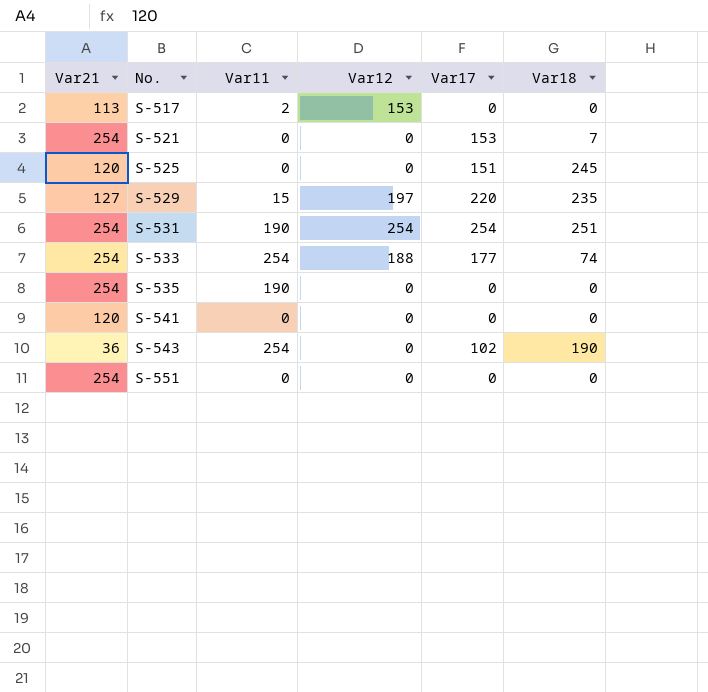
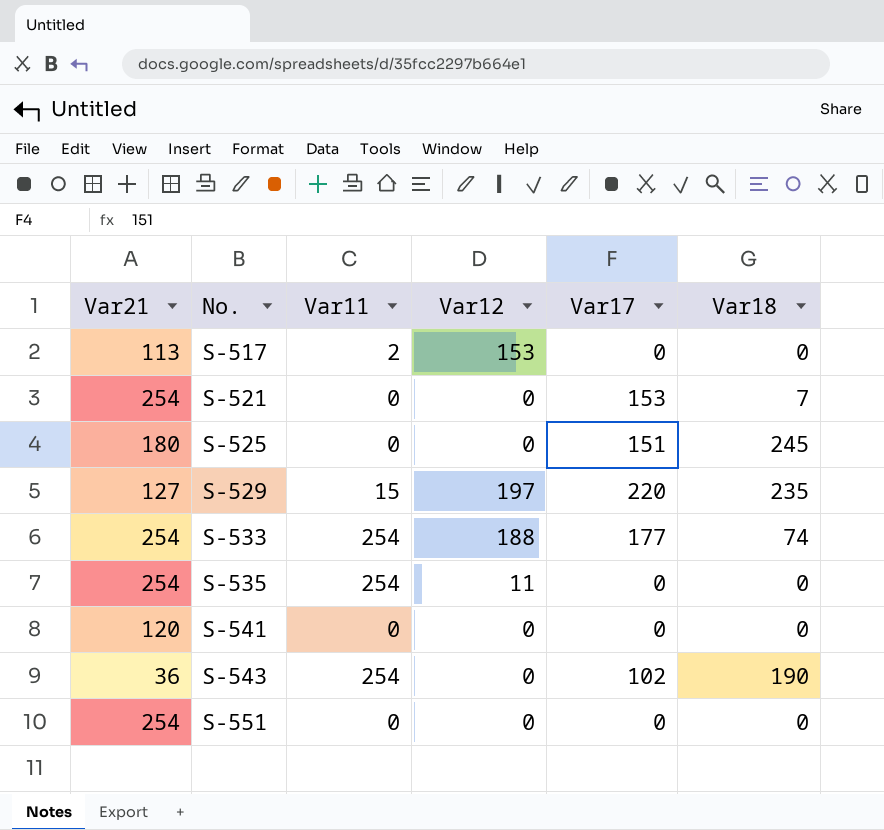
row S-531: 254 | 190 | 254 | 254 | 251 -> none
S-525 | Var21: 120 -> 180
S-535 | Var11: 190 -> 254
S-535 | Var12: 0 -> 11

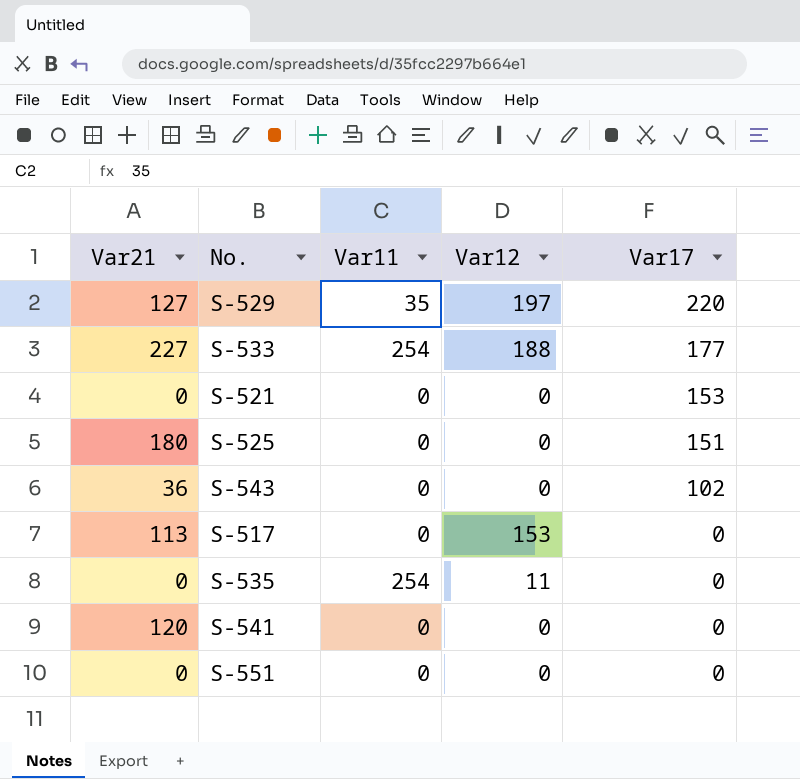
row order: No. ascending -> Var17 descending
column Var18 | position: 6 -> none
S-529 | Var11: 15 -> 35
S-533 | Var21: 254 -> 227
S-521 | Var21: 254 -> 0
S-543 | Var11: 254 -> 0
S-517 | Var11: 2 -> 0
S-535 | Var21: 254 -> 0
S-551 | Var21: 254 -> 0

